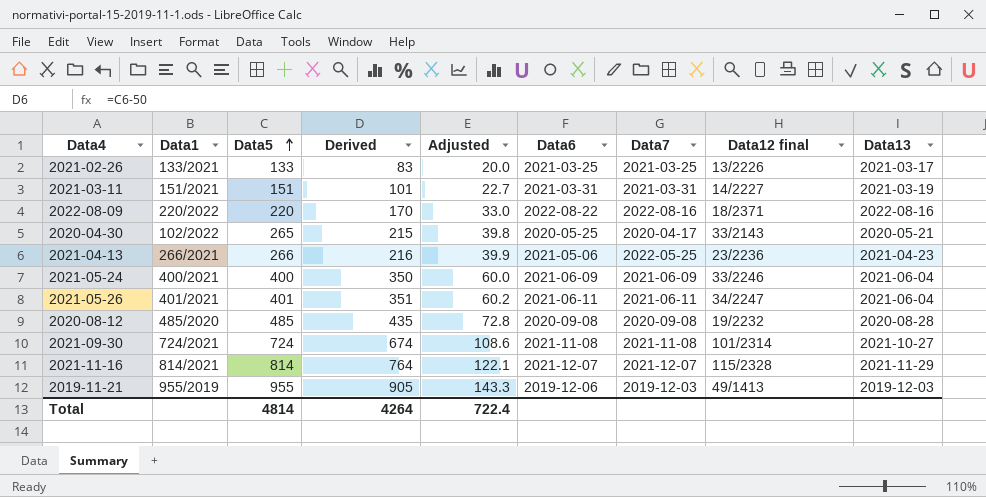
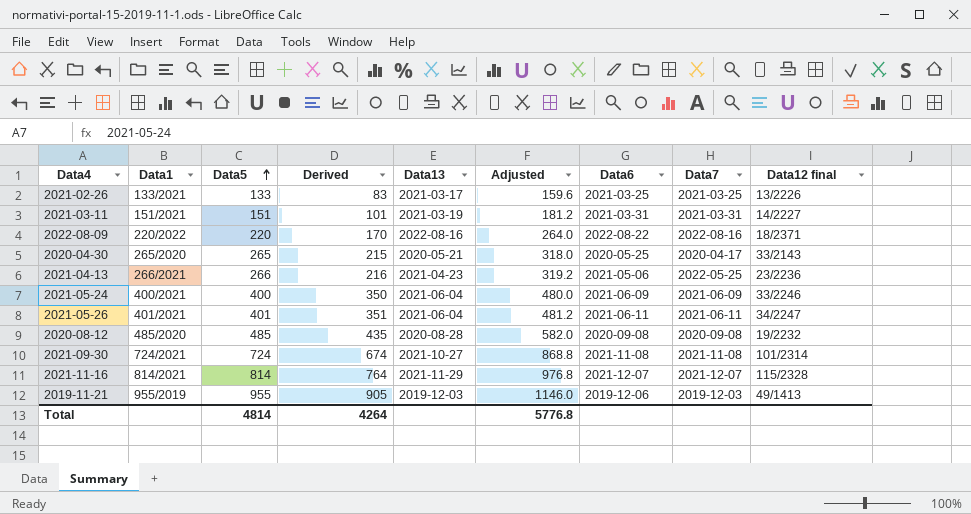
column Data13 | position: 9 -> 5
column Adjusted | formula: [Data5] * 0.15 -> [Data5] * 1.2
2020-04-30 | Data1: 102/2022 -> 265/2020
Total | Adjusted: 722.4 -> 5776.8

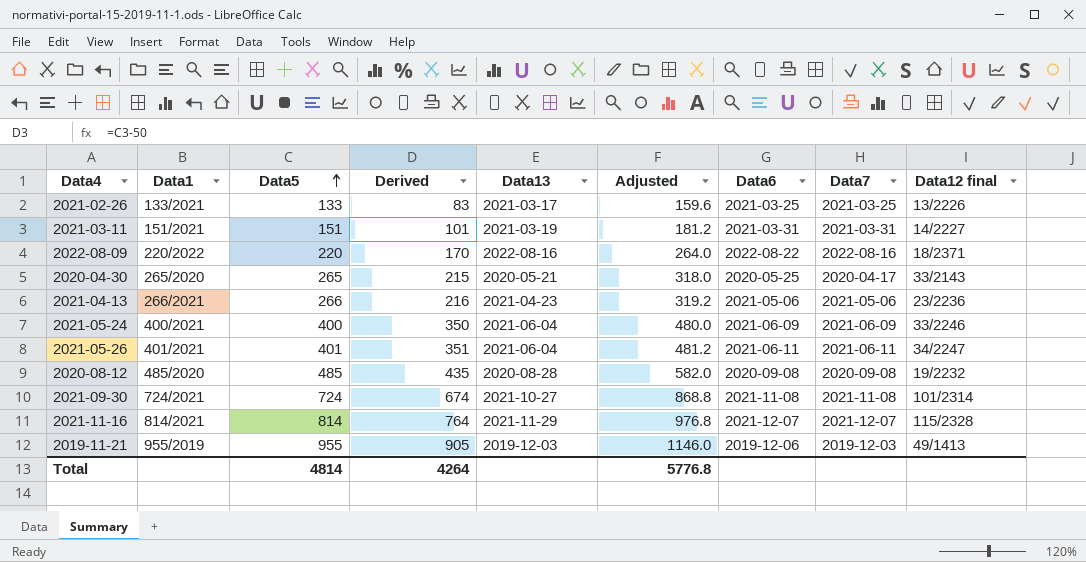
2021-04-13 | Data7: 2022-05-25 -> 2021-05-06

